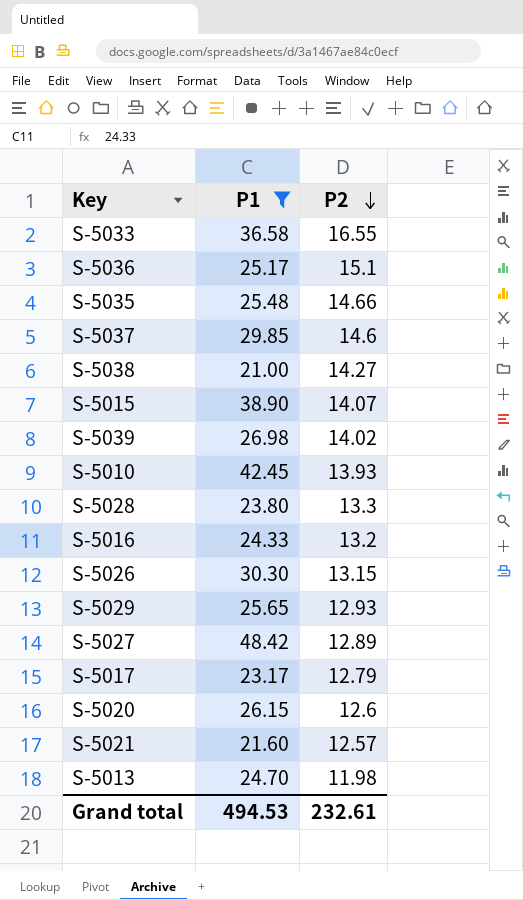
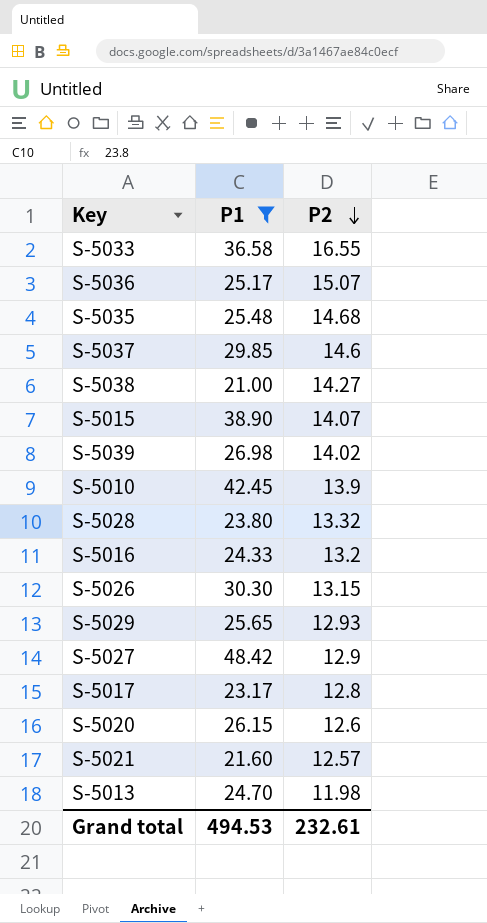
S-5036 | P2: 15.1 -> 15.07
S-5035 | P2: 14.66 -> 14.68
S-5010 | P2: 13.93 -> 13.9
S-5028 | P2: 13.3 -> 13.32
S-5027 | P2: 12.89 -> 12.9
S-5017 | P2: 12.79 -> 12.8

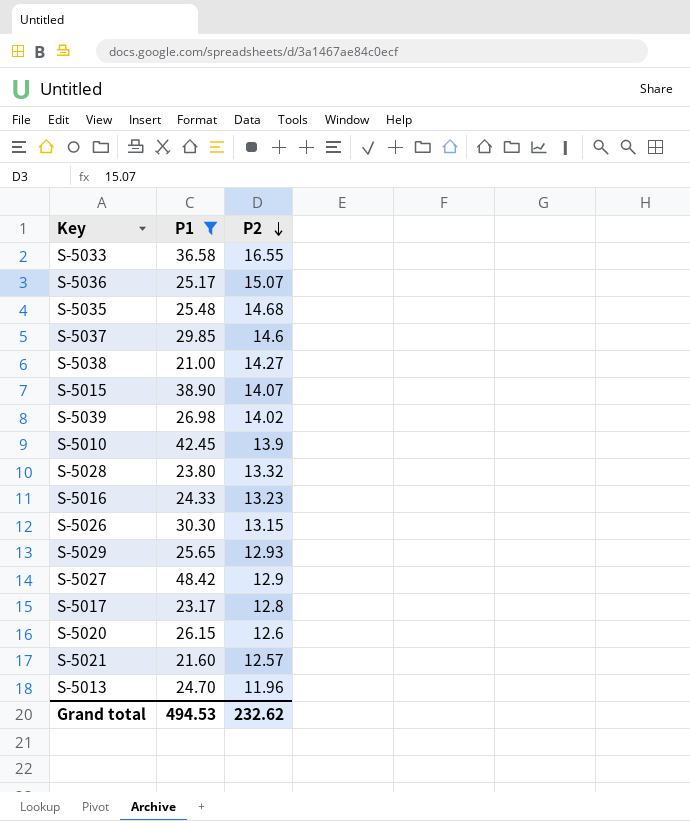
S-5016 | P2: 13.2 -> 13.23
S-5013 | P2: 11.98 -> 11.96
Grand total | P2: 232.61 -> 232.62

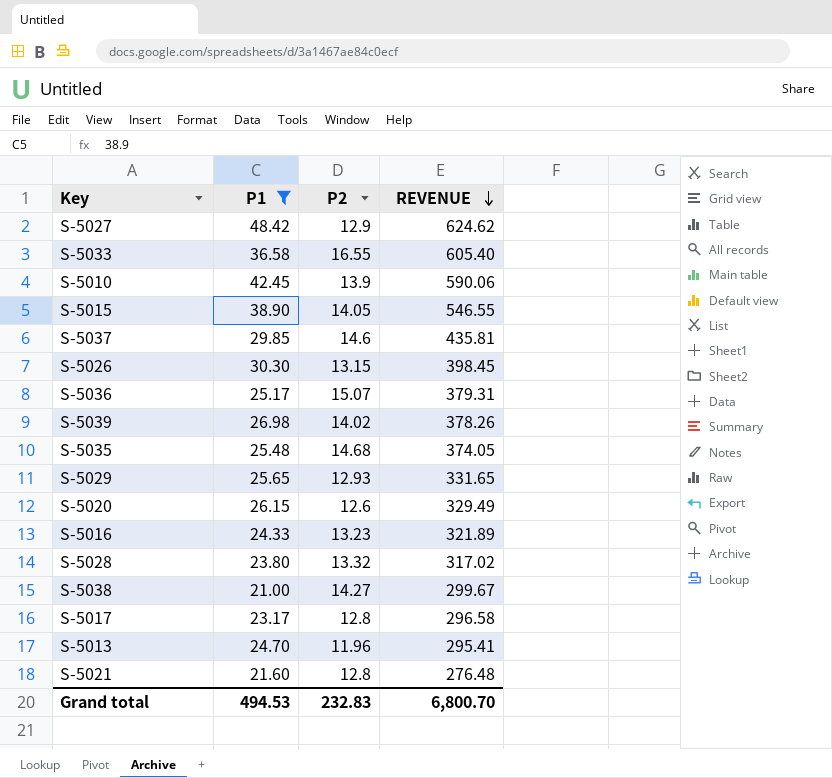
row order: P2 descending -> REVENUE descending
column REVENUE | formula: none -> [P1] * [P2]
S-5015 | P2: 14.07 -> 14.05
S-5021 | P2: 12.57 -> 12.8
Grand total | P2: 232.62 -> 232.83

